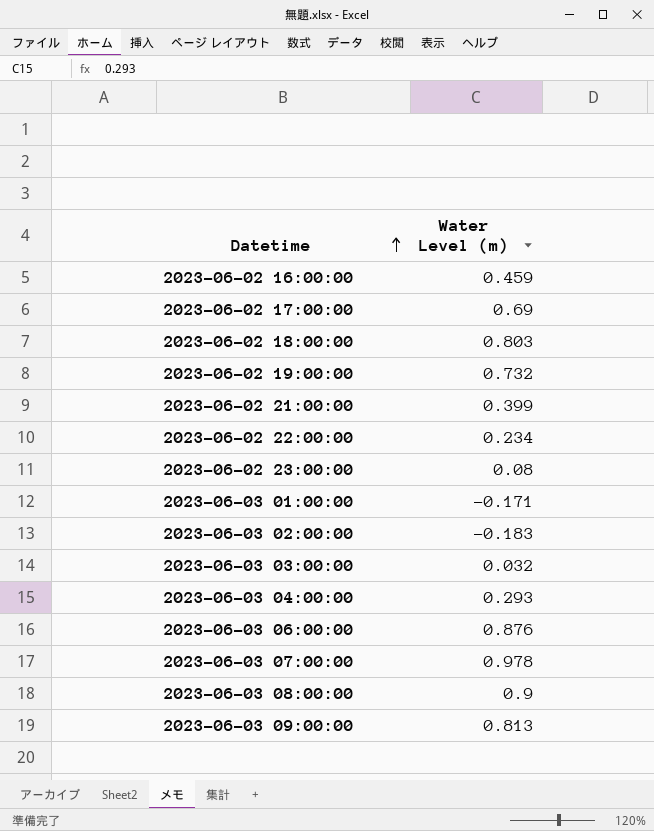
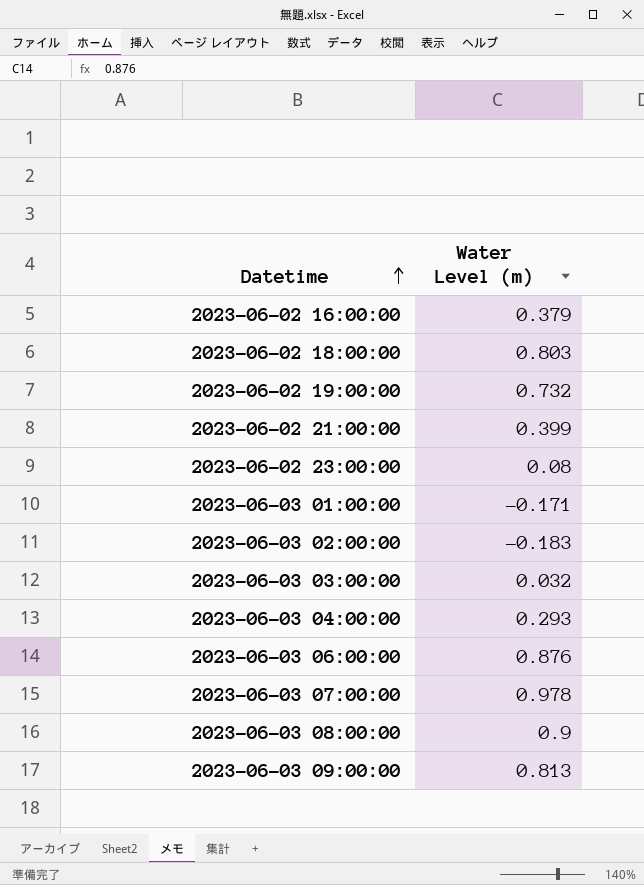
row 2023-06-02 17:00:00: 0.69 -> none
row 2023-06-02 22:00:00: 0.234 -> none
2023-06-02 16:00:00 | Water Level (m): 0.459 -> 0.379

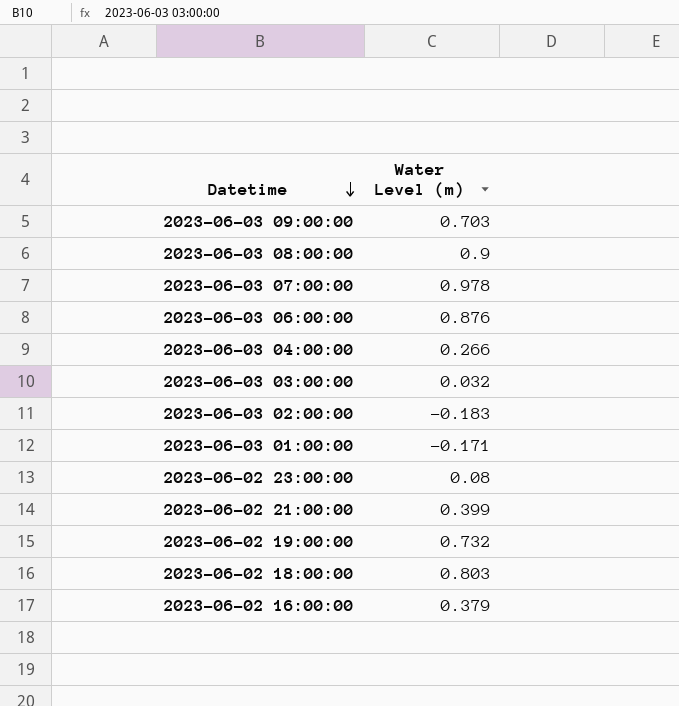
row order: Datetime ascending -> Datetime descending
2023-06-03 09:00:00 | Water Level (m): 0.813 -> 0.703
2023-06-03 04:00:00 | Water Level (m): 0.293 -> 0.266

